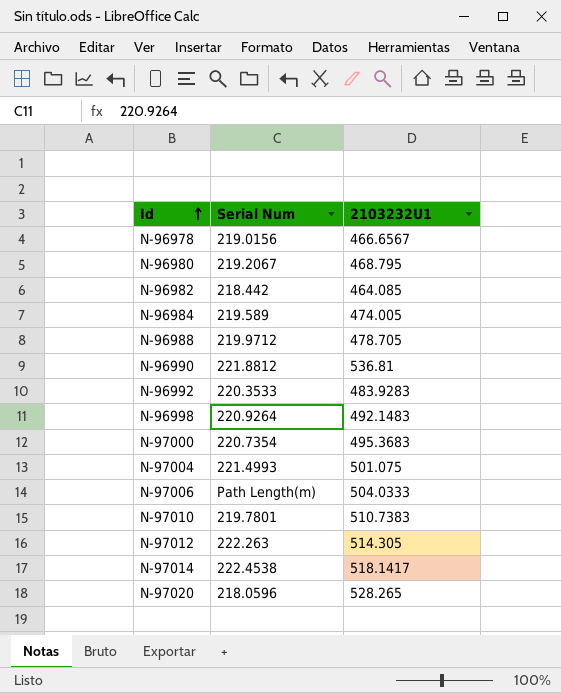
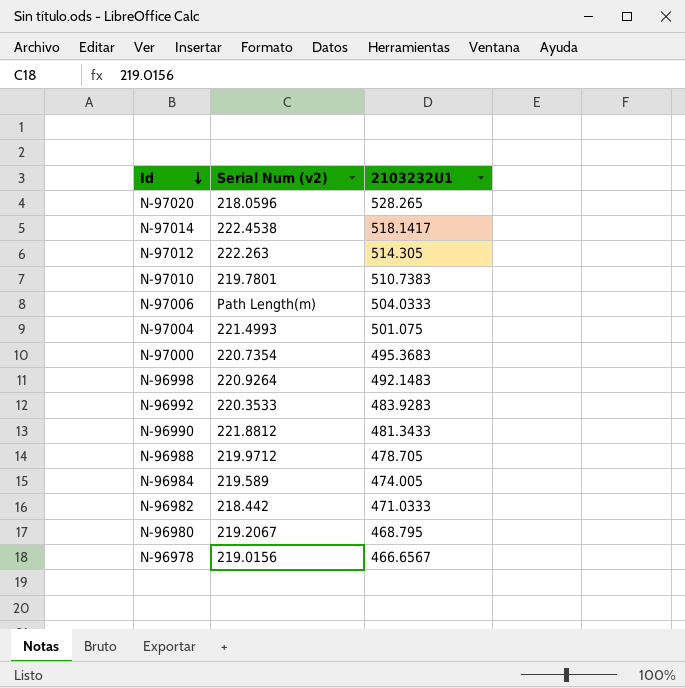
row order: Id ascending -> Id descending
column name: Serial Num -> Serial Num (v2)
N-96990 | 2103232U1: 536.81 -> 481.3433
N-96982 | 2103232U1: 464.085 -> 471.0333

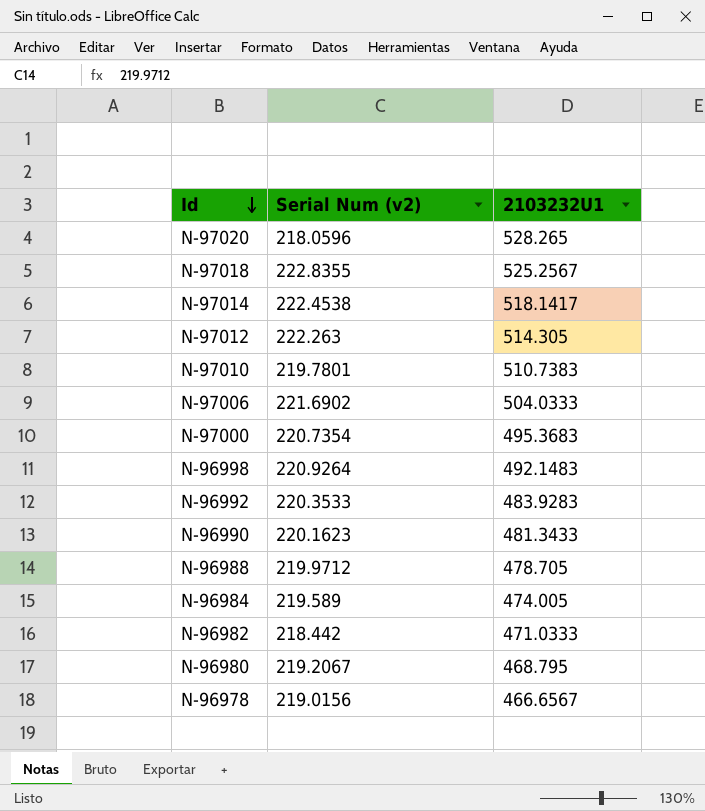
row N-97004: 221.4993 | 501.075 -> none
row N-97018: none -> 222.8355 | 525.2567
N-97006 | Serial Num (v2): Path Length(m) -> 221.6902
N-96990 | Serial Num (v2): 221.8812 -> 220.1623

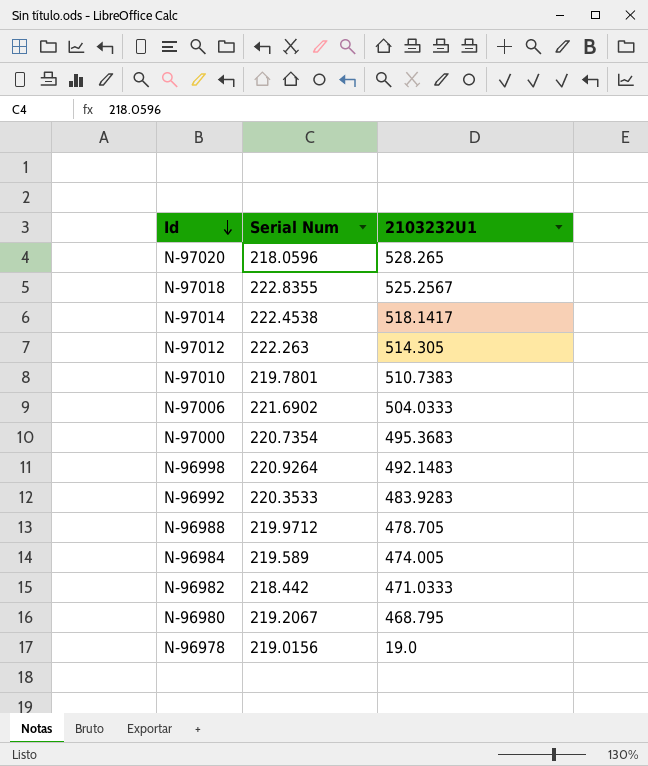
column name: Serial Num (v2) -> Serial Num
row N-96990: 220.1623 | 481.3433 -> none
N-96978 | 2103232U1: 466.6567 -> 19.0

